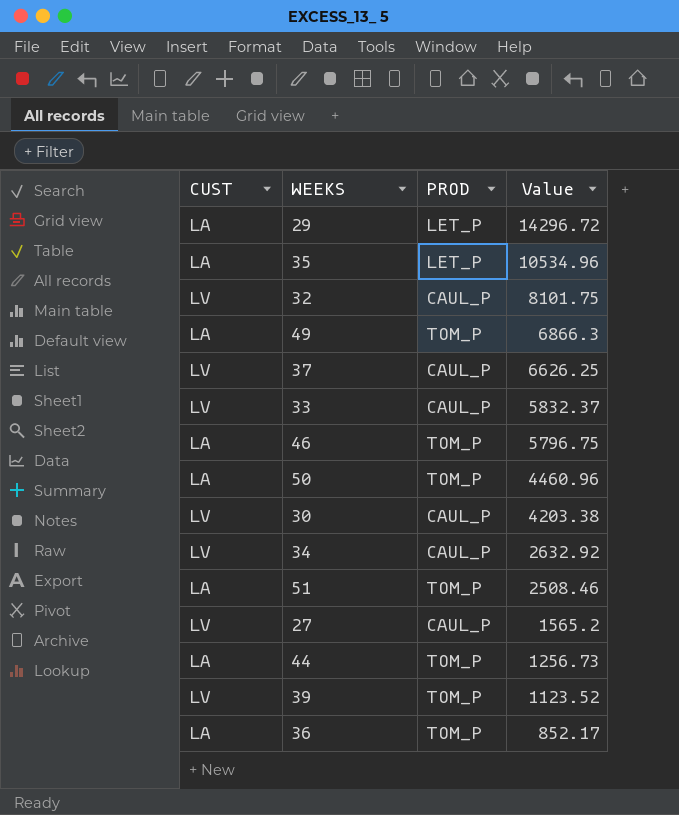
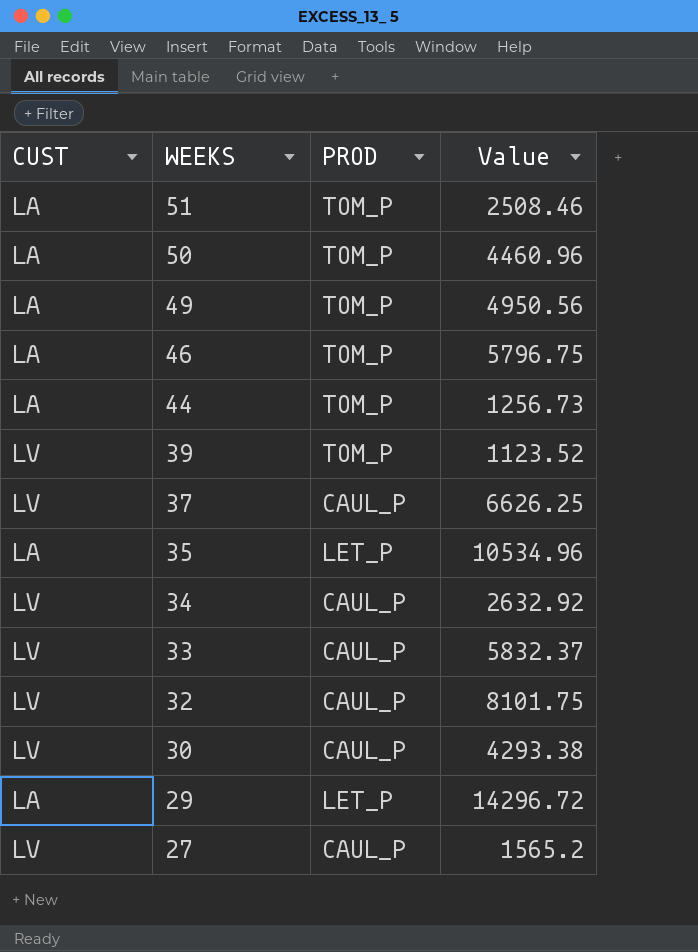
row order: Value descending -> WEEKS descending
row 36: LA | TOM_P | 852.17 -> none
49 | Value: 6866.3 -> 4950.56
30 | Value: 4203.38 -> 4293.38

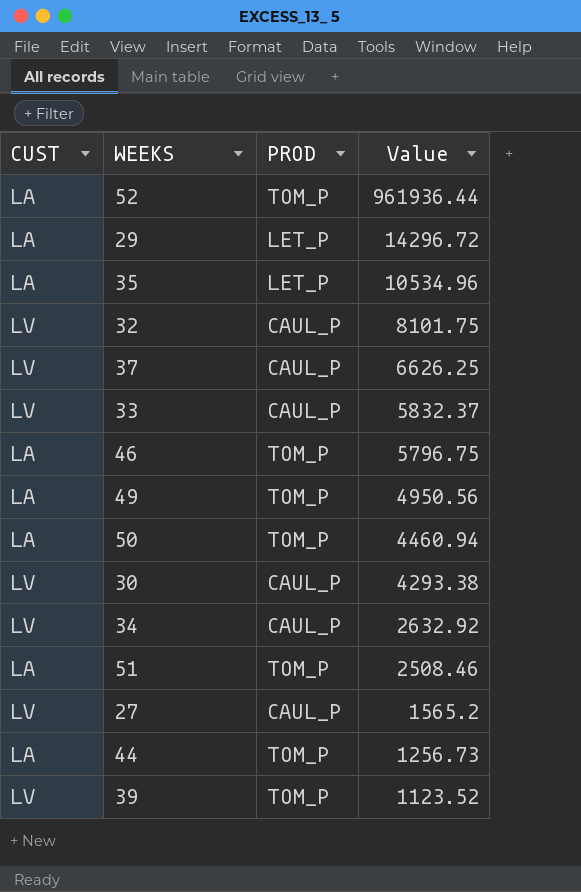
row order: WEEKS descending -> Value descending
row 52: none -> LA | TOM_P | 961936.44
50 | Value: 4460.96 -> 4460.94

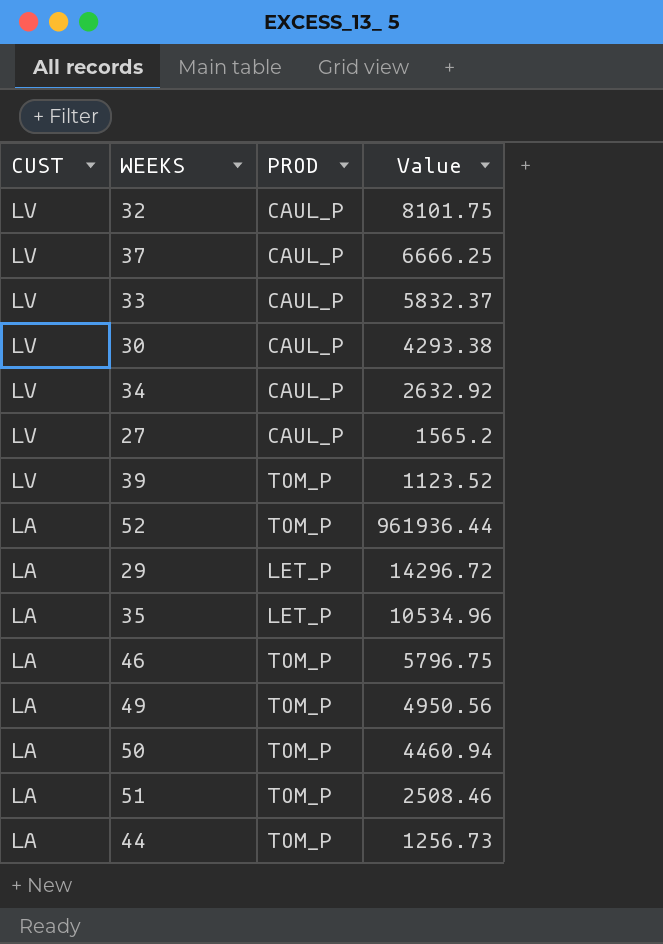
row order: Value descending -> CUST descending
37 | Value: 6626.25 -> 6666.25

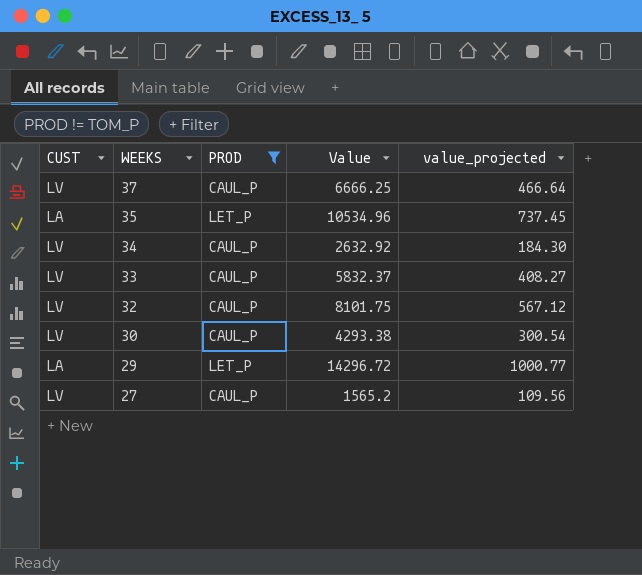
filter: none -> PROD != TOM_P
row order: CUST descending -> WEEKS descending
column value_projected | formula: none -> [Value] * 0.07

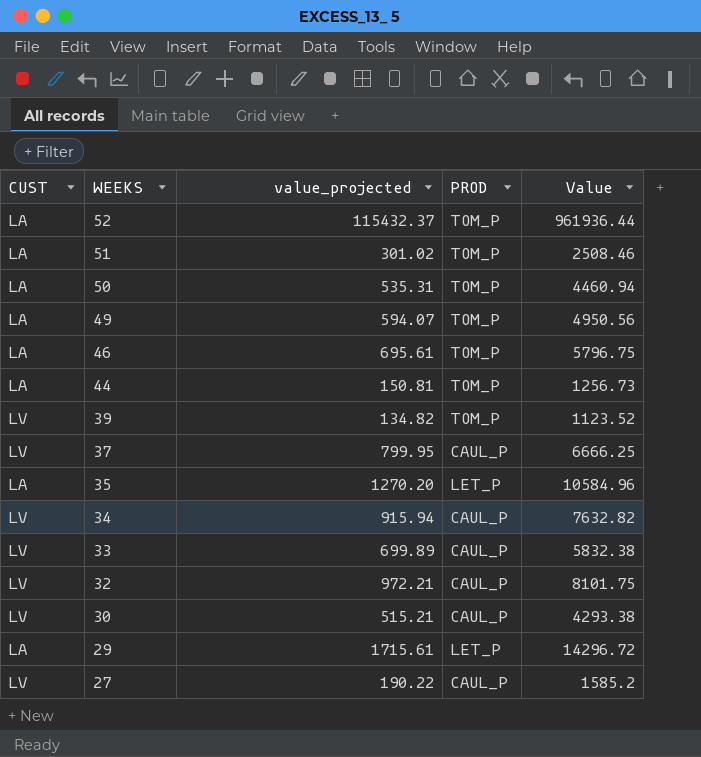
filter: PROD != TOM_P -> none
column value_projected | formula: [Value] * 0.07 -> [Value] * 0.12
column value_projected | position: 5 -> 3
35 | Value: 10534.96 -> 10584.96
34 | Value: 2632.92 -> 7632.82
33 | Value: 5832.37 -> 5832.38
27 | Value: 1565.2 -> 1585.2

